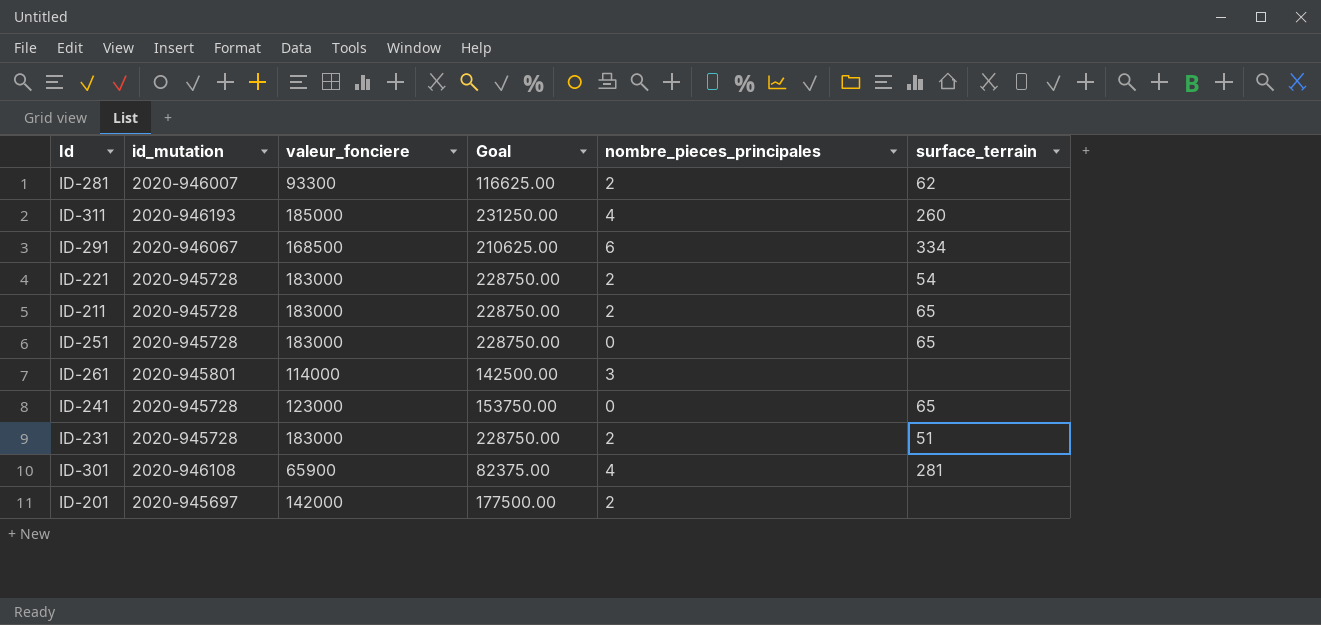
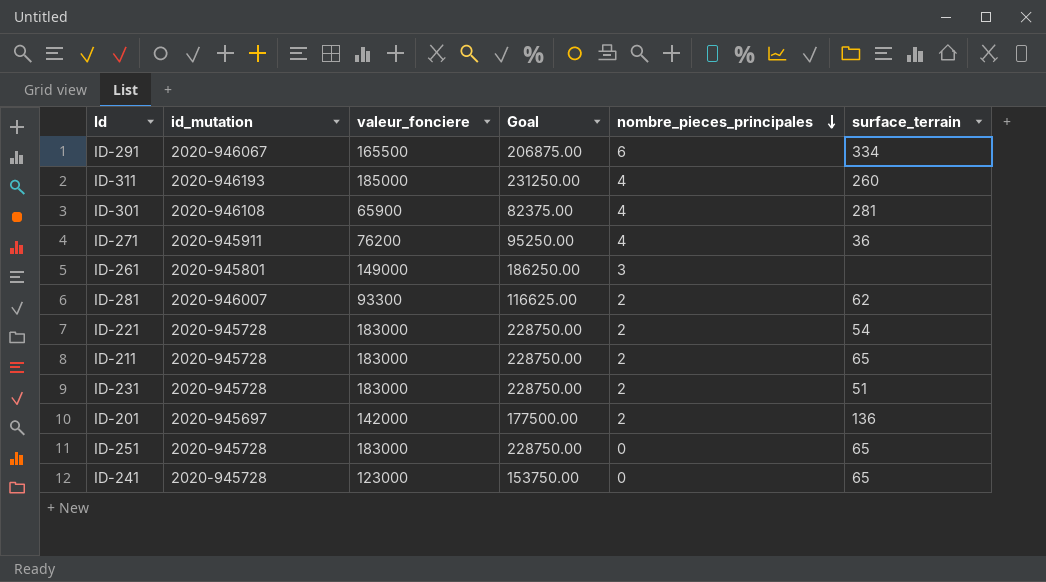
row order: none -> nombre_pieces_principales descending
ID-291 | valeur_fonciere: 168500 -> 165500
ID-291 | Goal: 210625.00 -> 206875.00
row ID-271: none -> 2020-945911 | 76200 | 95250.00 | 4 | 36
ID-261 | valeur_fonciere: 114000 -> 149000
ID-261 | Goal: 142500.00 -> 186250.00
ID-201 | surface_terrain: none -> 136

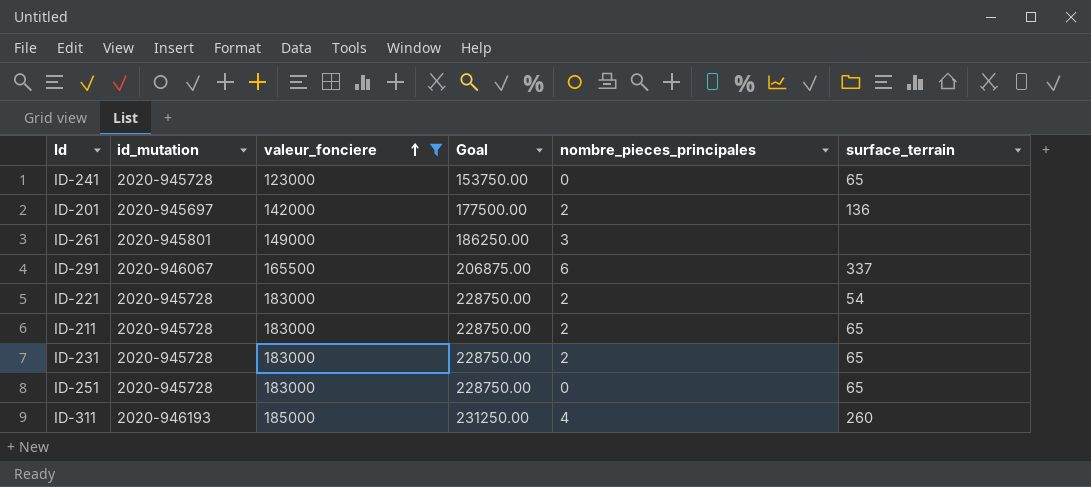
filter: none -> valeur_fonciere >= 123000
row order: nombre_pieces_principales descending -> valeur_fonciere ascending
ID-291 | surface_terrain: 334 -> 337
ID-231 | surface_terrain: 51 -> 65

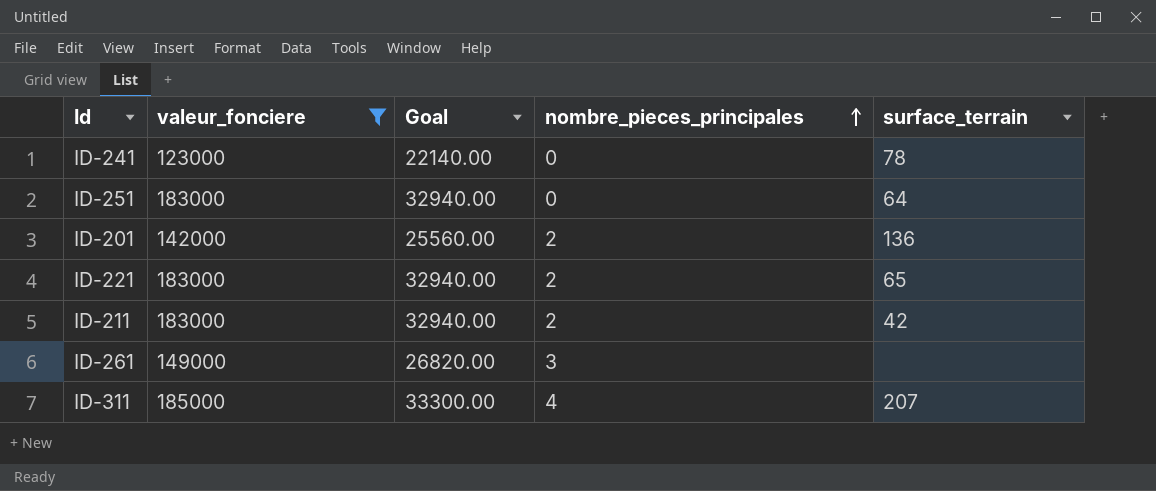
row order: valeur_fonciere ascending -> nombre_pieces_principales ascending
column id_mutation | position: 2 -> none
column Goal | formula: [valeur_fonciere] * 1.25 -> [valeur_fonciere] * 0.18
row ID-291: 2020-946067 | 165500 | 206875.00 | 6 | 337 -> none
row ID-231: 2020-945728 | 183000 | 228750.00 | 2 | 65 -> none
ID-241 | surface_terrain: 65 -> 78
ID-251 | surface_terrain: 65 -> 64
ID-221 | surface_terrain: 54 -> 65
ID-211 | surface_terrain: 65 -> 42
ID-311 | surface_terrain: 260 -> 207

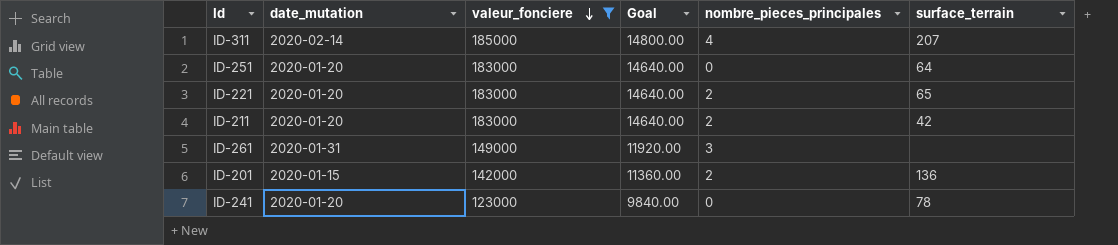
row order: nombre_pieces_principales ascending -> valeur_fonciere descending
column date_mutation | position: none -> 2
column Goal | formula: [valeur_fonciere] * 0.18 -> [valeur_fonciere] * 0.08

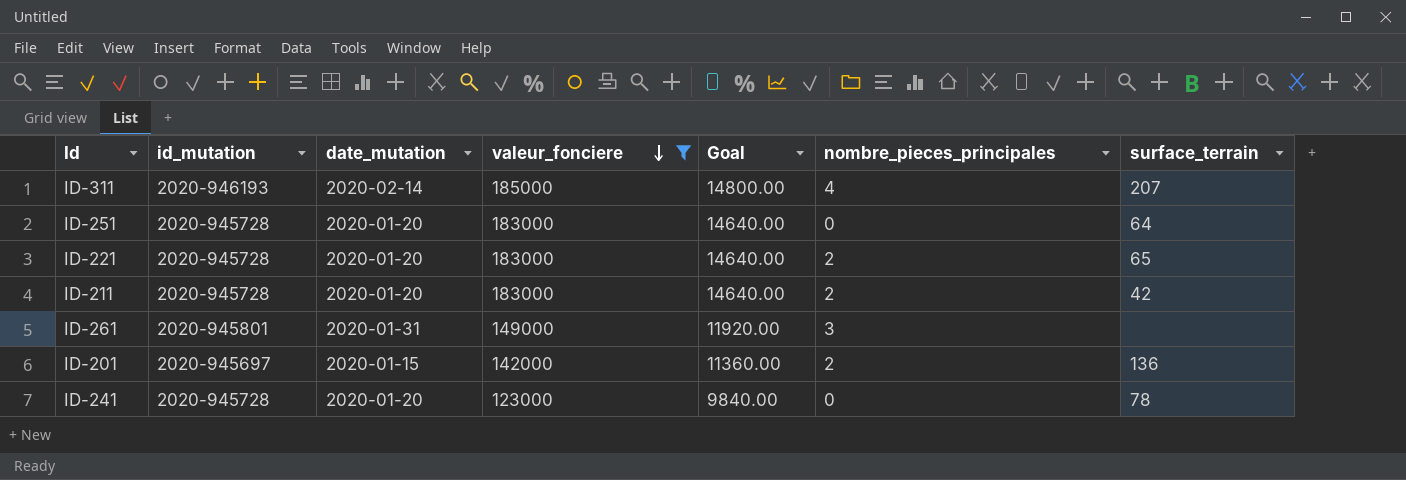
column id_mutation | position: none -> 2

